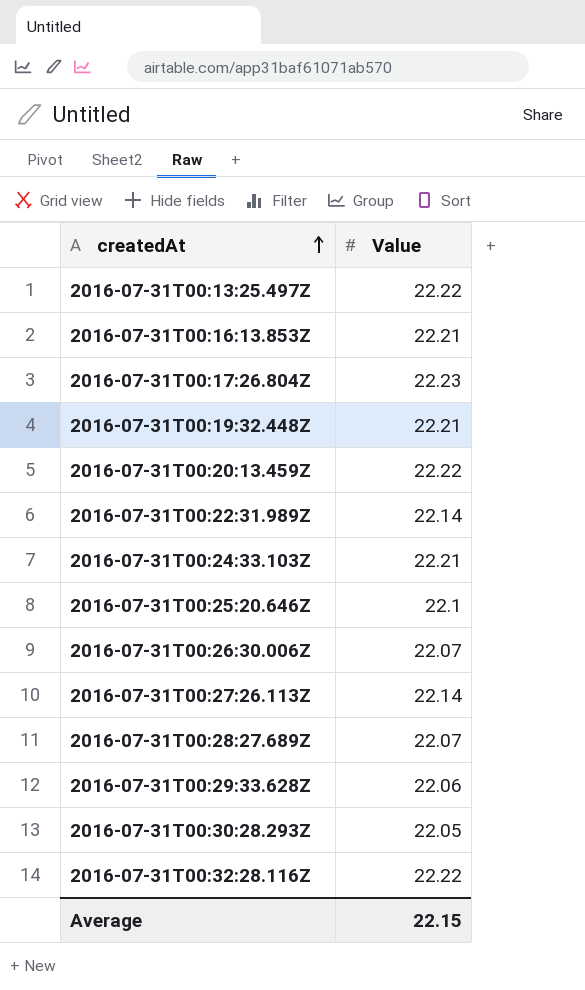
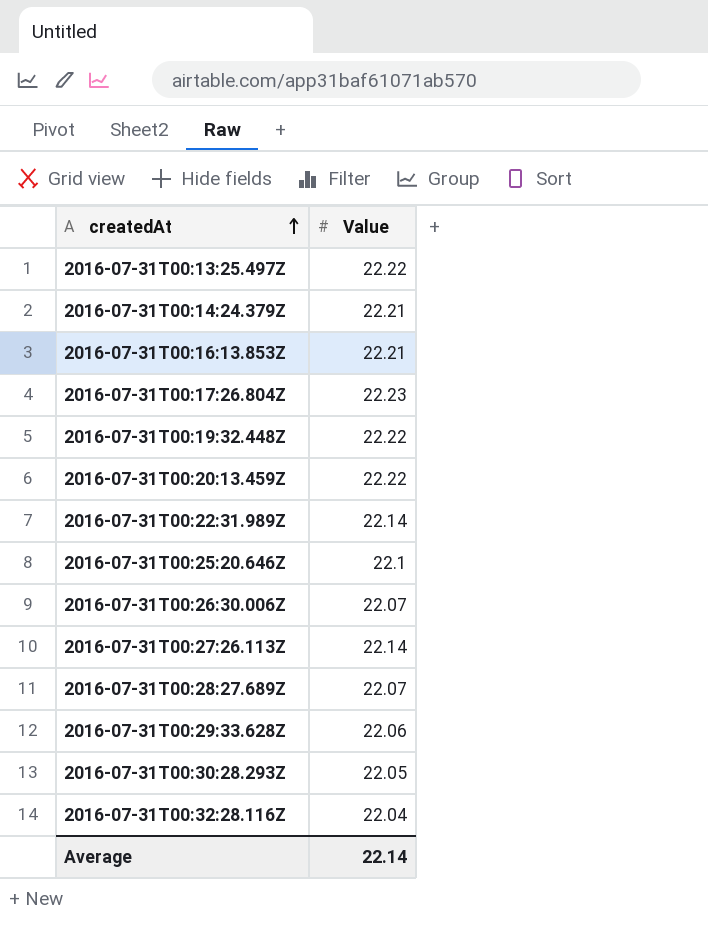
row 2016-07-31T00:24:33.103Z: 22.21 -> none
row 2016-07-31T00:14:24.379Z: none -> 22.21
2016-07-31T00:19:32.448Z | Value: 22.21 -> 22.22
2016-07-31T00:32:28.116Z | Value: 22.22 -> 22.04
Average | Value: 22.15 -> 22.14

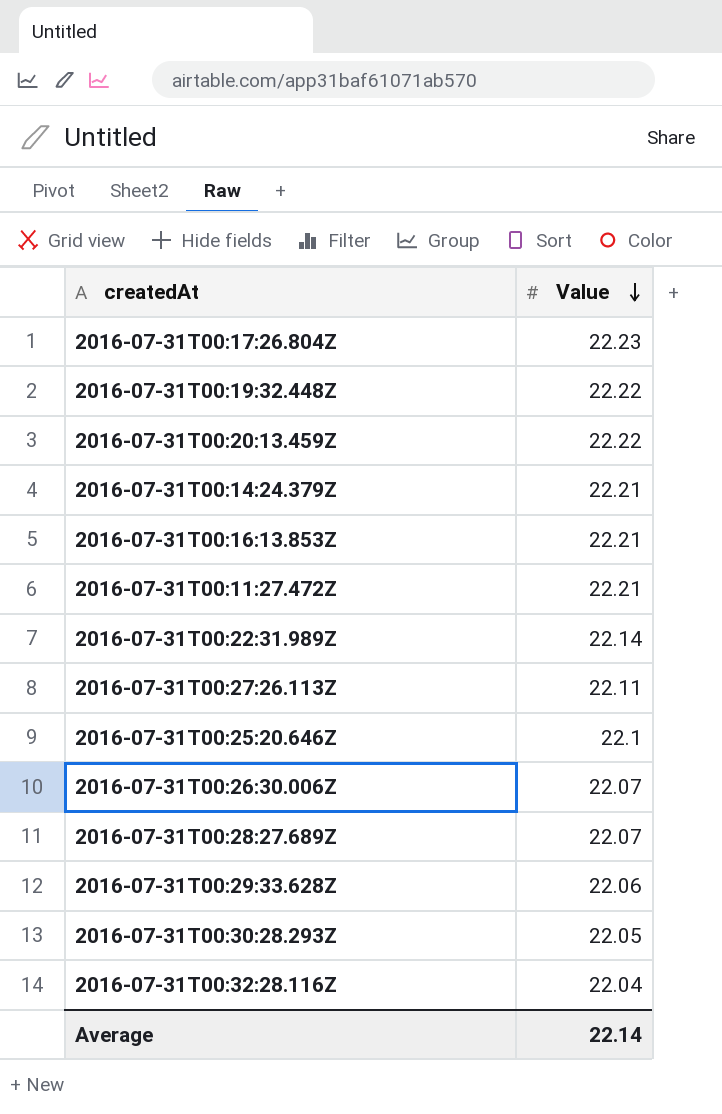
row order: createdAt ascending -> Value descending
row 2016-07-31T00:13:25.497Z: 22.22 -> none
row 2016-07-31T00:11:27.472Z: none -> 22.21
2016-07-31T00:27:26.113Z | Value: 22.14 -> 22.11

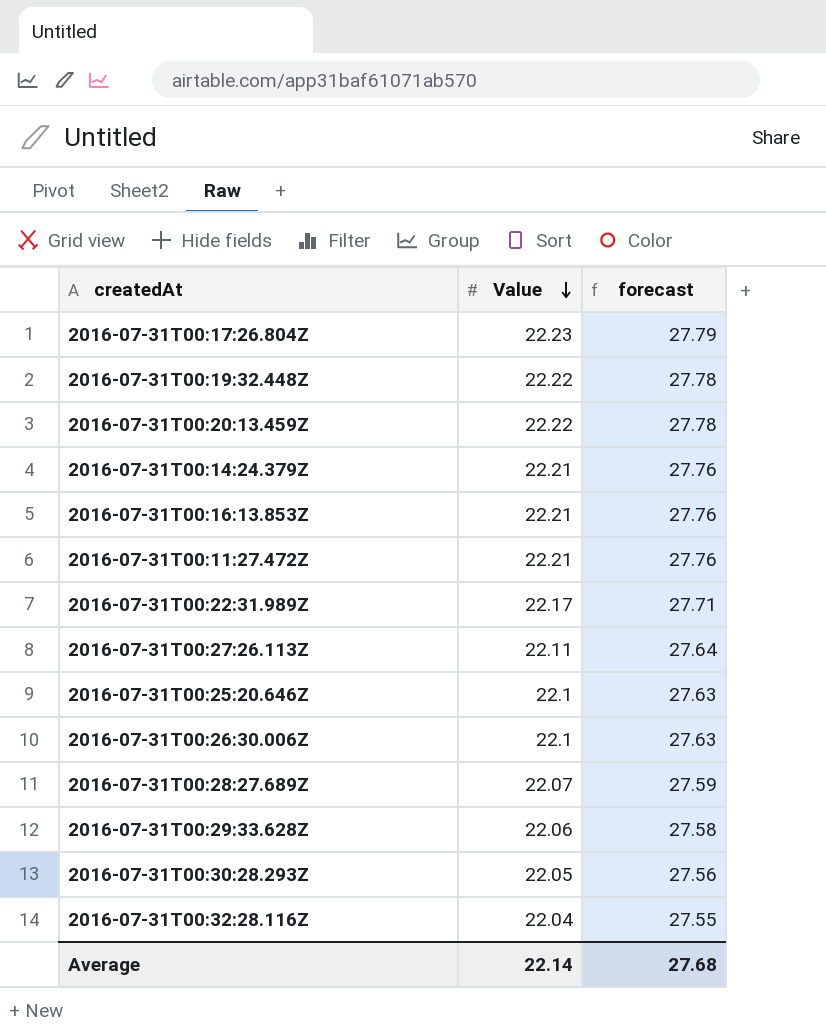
column forecast | formula: none -> [Value] * 1.25
2016-07-31T00:22:31.989Z | Value: 22.14 -> 22.17
2016-07-31T00:26:30.006Z | Value: 22.07 -> 22.1

